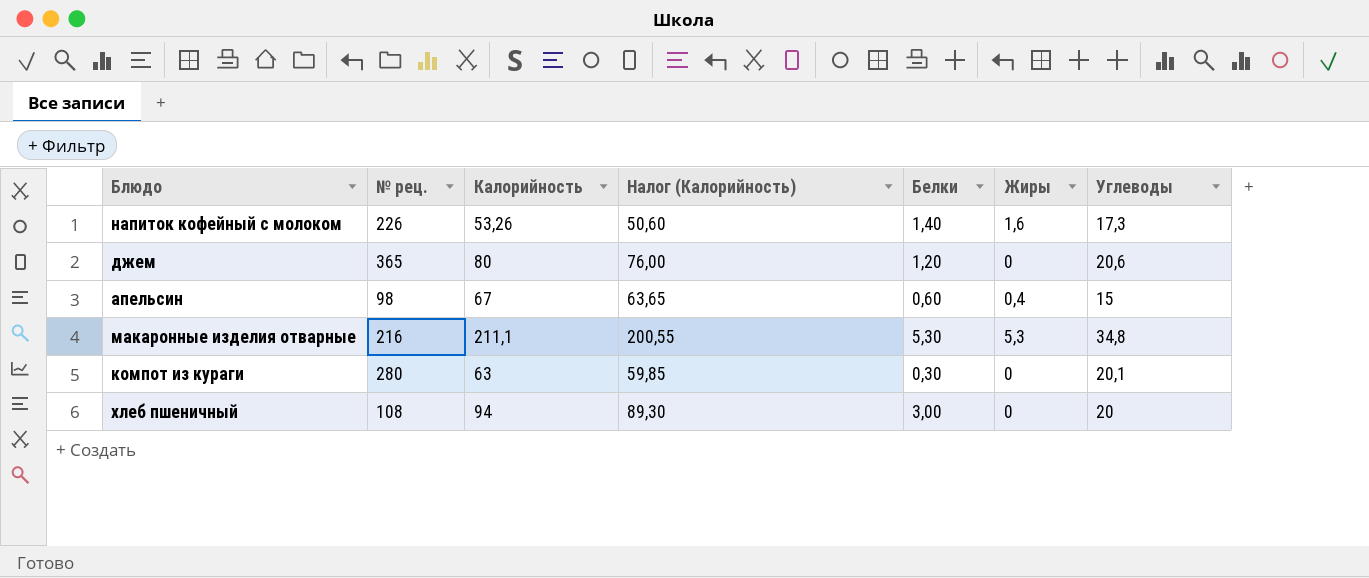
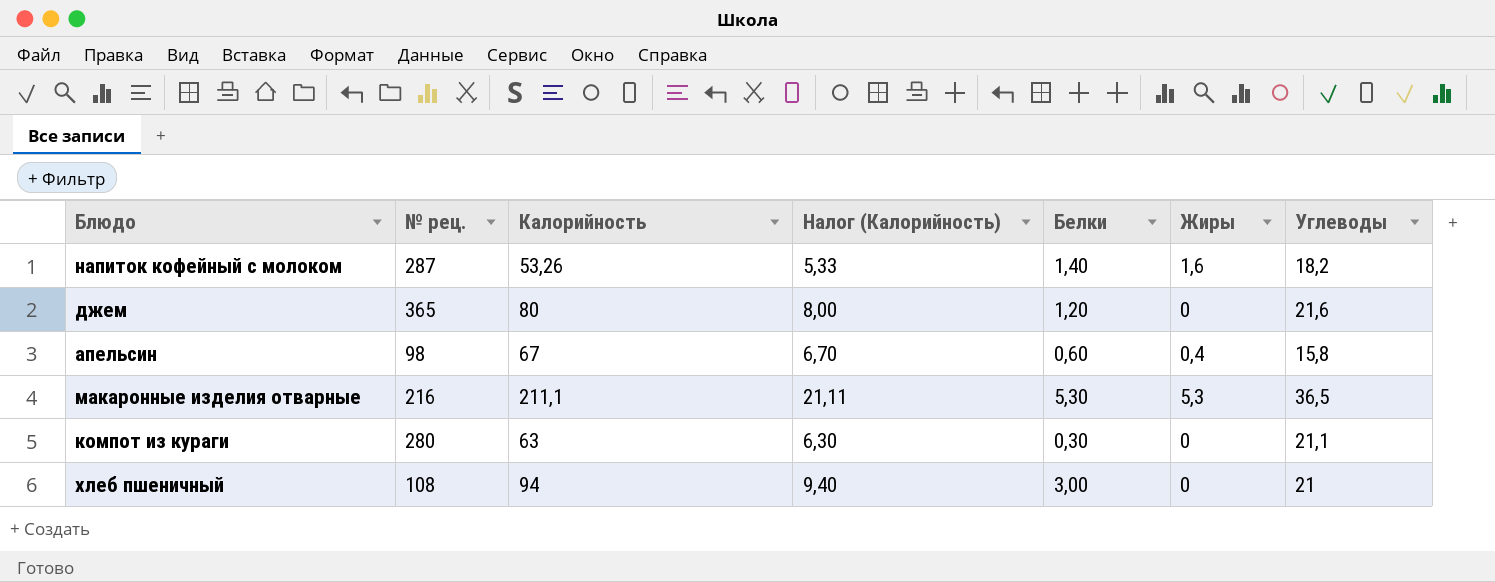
column Налог (Калорийность) | formula: [Калорийность] * 0,95 -> [Калорийность] * 0,1
напиток кофейный с молоком | № рец.: 226 -> 287
напиток кофейный с молоком | Углеводы: 17,3 -> 18,2
джем | Углеводы: 20,6 -> 21,6
апельсин | Углеводы: 15 -> 15,8
макаронные изделия отварные | Углеводы: 34,8 -> 36,5
компот из кураги | Углеводы: 20,1 -> 21,1
хлеб пшеничный | Углеводы: 20 -> 21

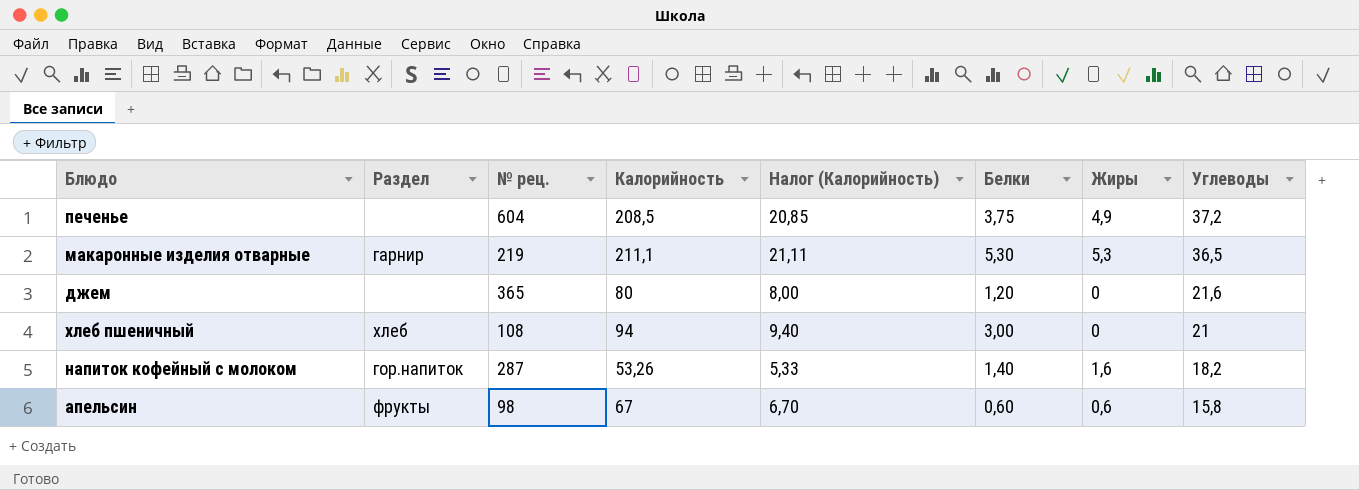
row order: none -> Углеводы descending
column Раздел | position: none -> 2
row компот из кураги: 280 | 63 | 6,30 | 0,30 | 0 | 21,1 -> none
row печенье: none -> none | 604 | 208,5 | 20,85 | 3,75 | 4,9 | 37,2
макаронные изделия отварные | № рец.: 216 -> 219
апельсин | Жиры: 0,4 -> 0,6

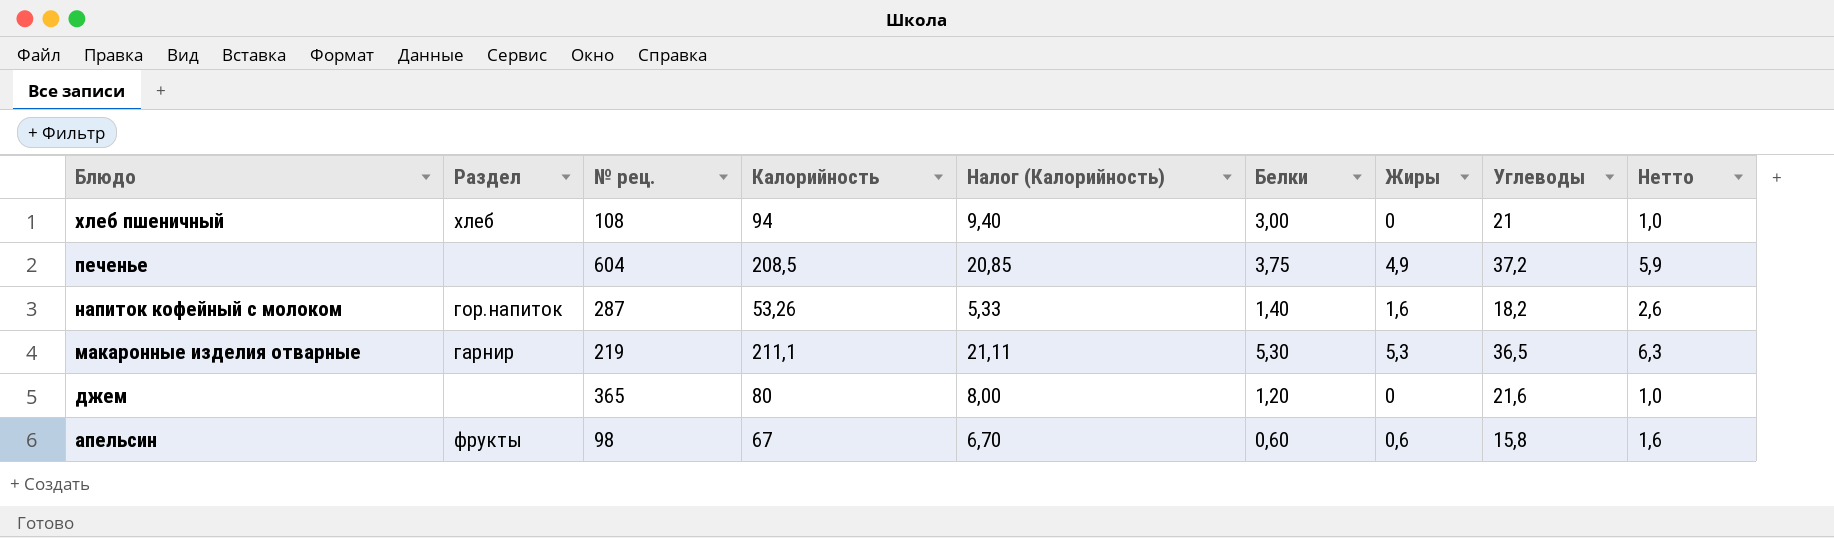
row order: Углеводы descending -> Блюдо descending
column Нетто | formula: none -> [Жиры] + 1

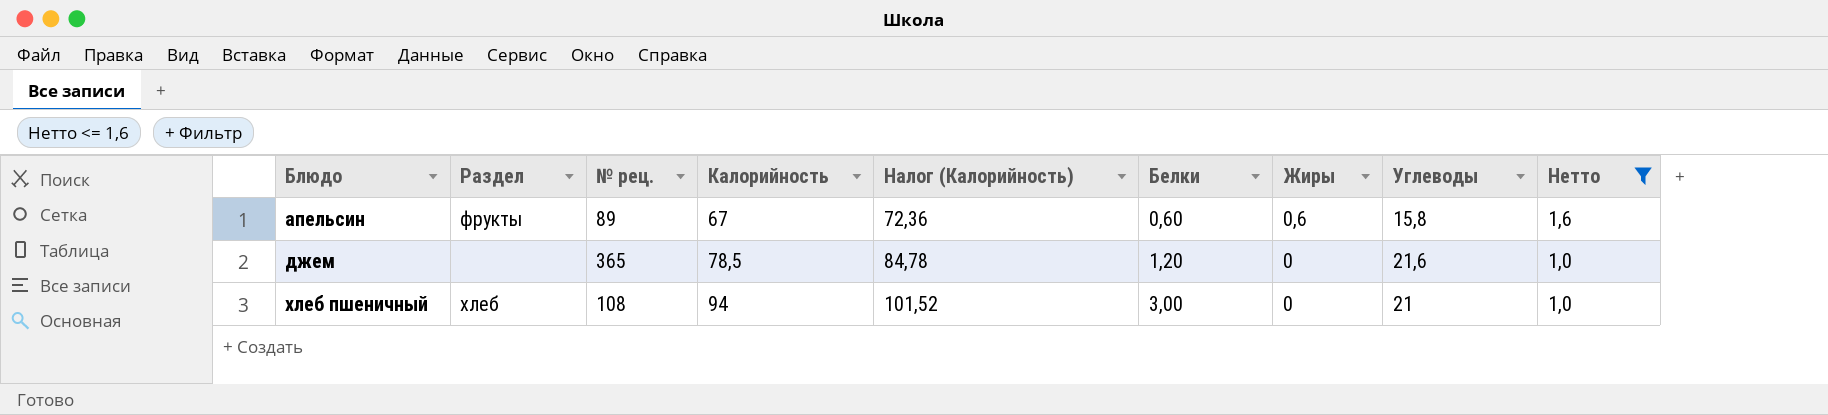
filter: none -> Нетто <= 1,6
row order: Блюдо descending -> Блюдо ascending
column Налог (Калорийность) | formula: [Калорийность] * 0,1 -> [Калорийность] * 1,08
апельсин | № рец.: 98 -> 89
джем | Калорийность: 80 -> 78,5

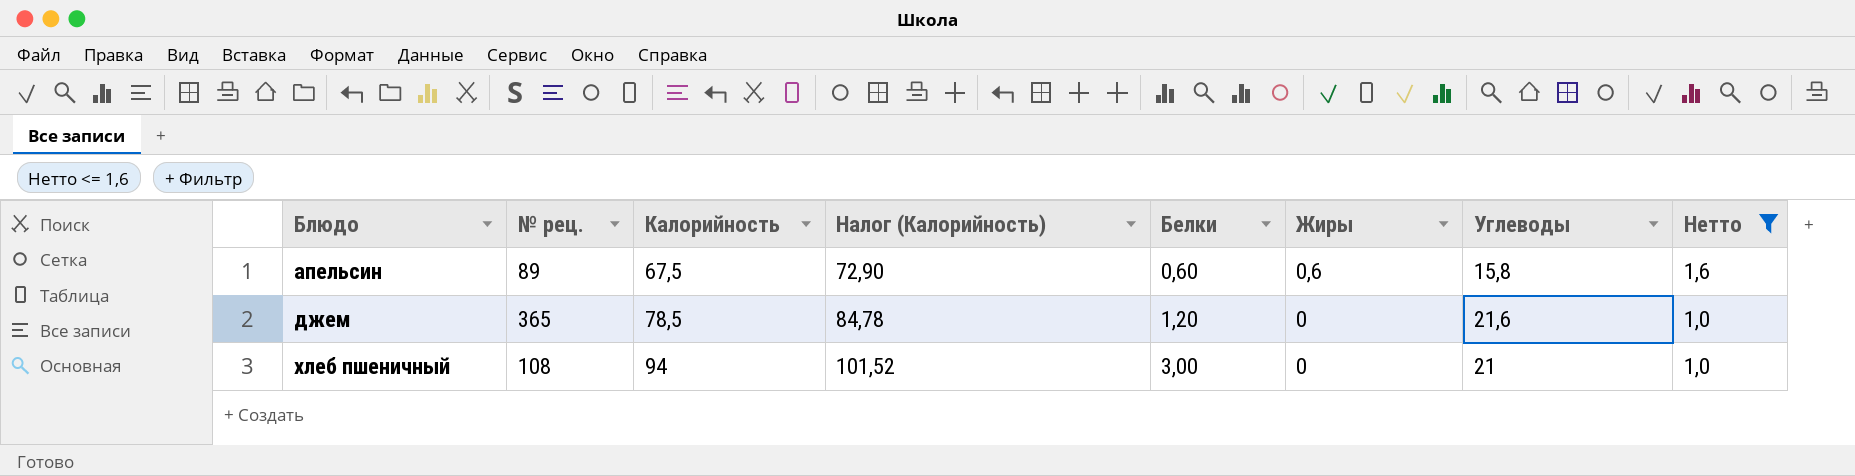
column Раздел | position: 2 -> none
апельсин | Калорийность: 67 -> 67,5
апельсин | Налог (Калорийность): 72,36 -> 72,90

